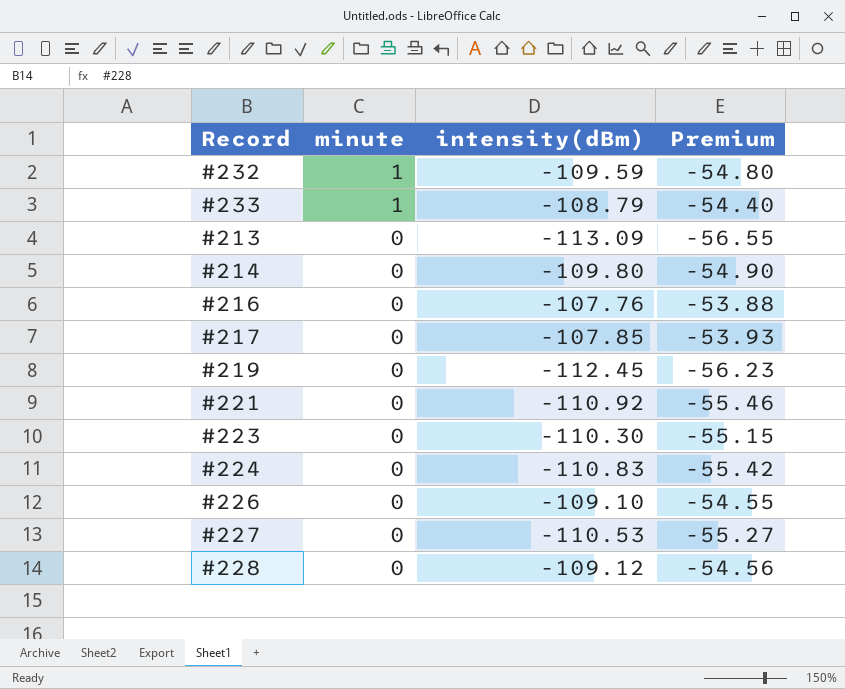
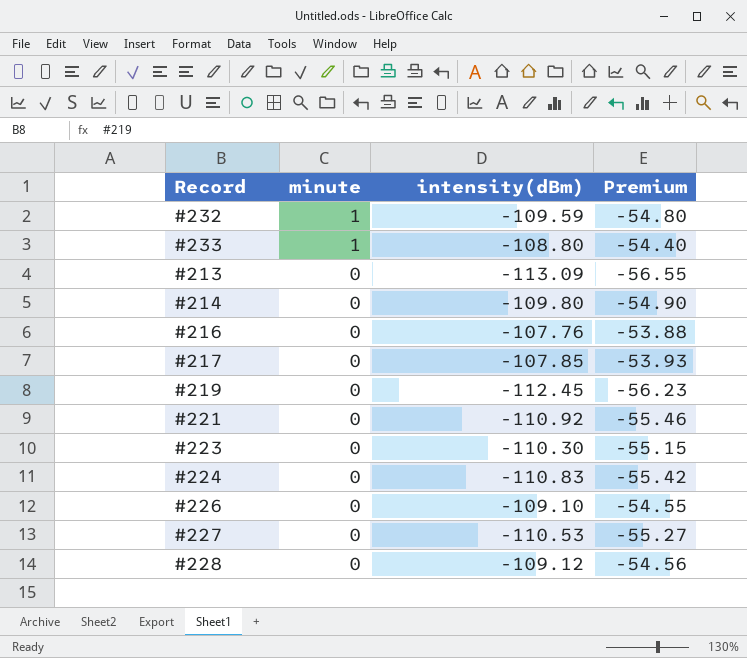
#233 | intensity(dBm): -108.79 -> -108.80

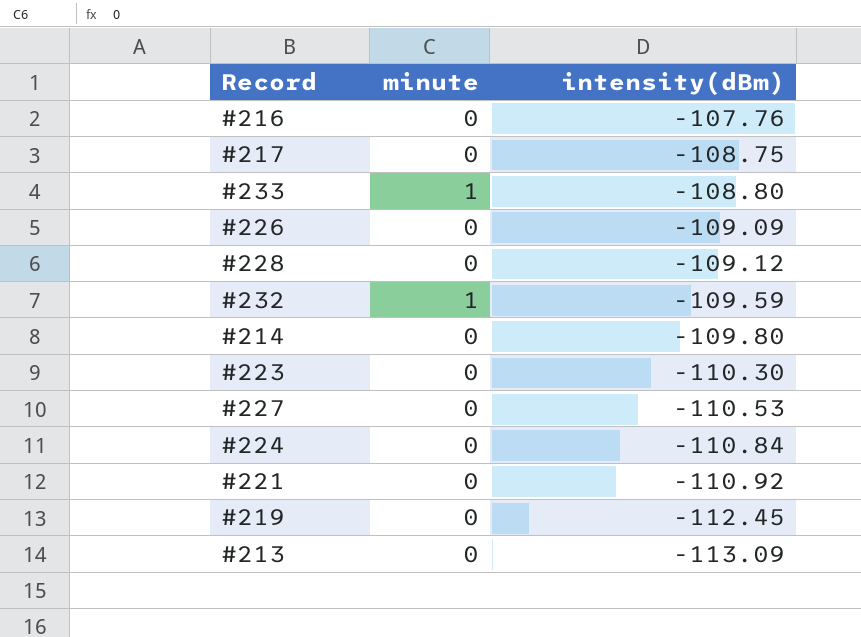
row order: minute descending -> intensity(dBm) descending
column Premium | formula: [intensity(dBm)] * 0.5 -> none
#217 | intensity(dBm): -107.85 -> -108.75
#226 | intensity(dBm): -109.10 -> -109.09
#224 | intensity(dBm): -110.83 -> -110.84

